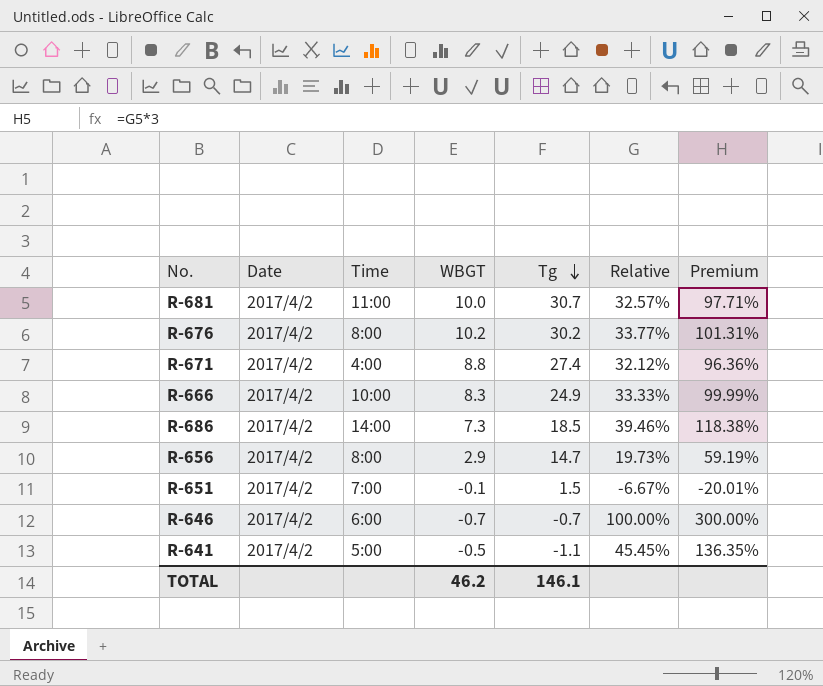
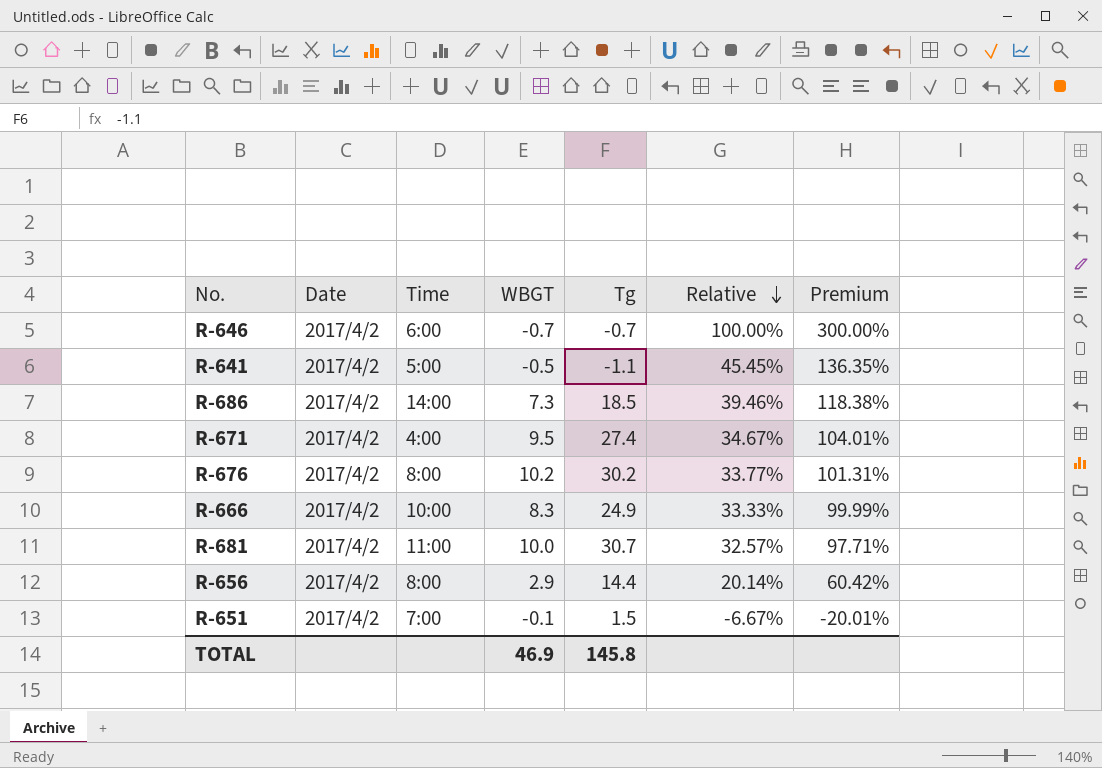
row order: Tg descending -> Relative descending
R-671 | WBGT: 8.8 -> 9.5
R-671 | Relative: 32.12% -> 34.67%
R-671 | Premium: 96.36% -> 104.01%
R-656 | Tg: 14.7 -> 14.4
R-656 | Relative: 19.73% -> 20.14%
R-656 | Premium: 59.19% -> 60.42%
TOTAL | WBGT: 46.2 -> 46.9
TOTAL | Tg: 146.1 -> 145.8

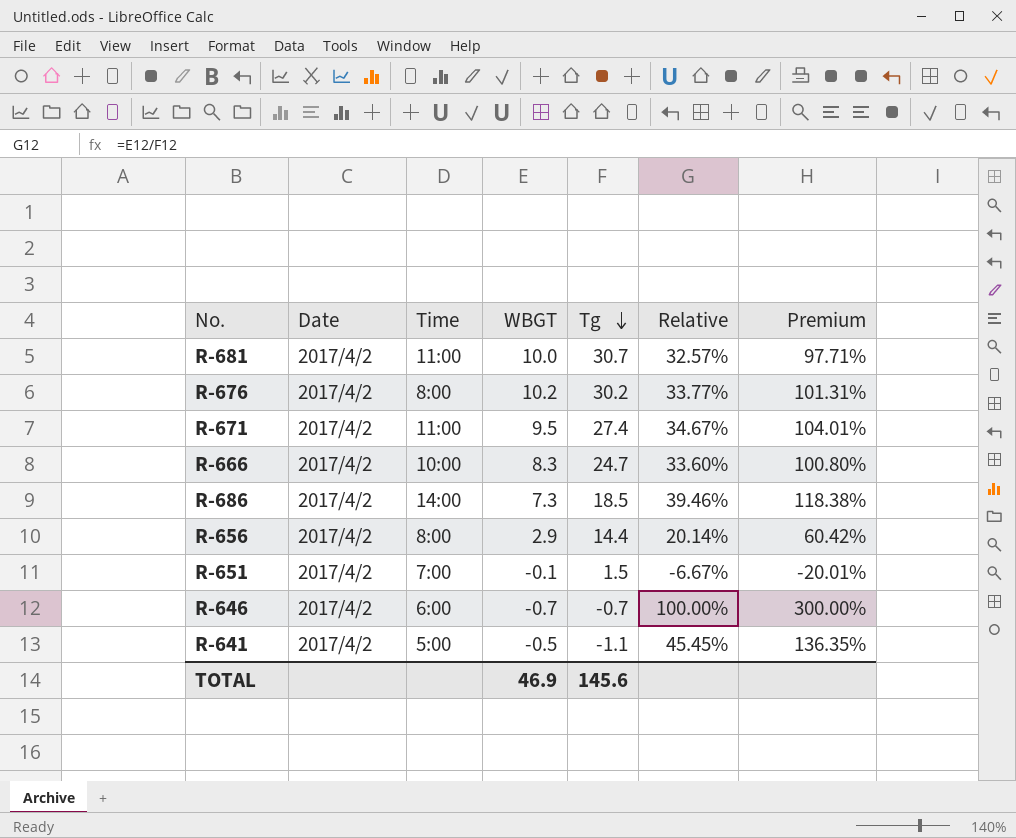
row order: Relative descending -> Tg descending
R-671 | Time: 4:00 -> 11:00
R-666 | Tg: 24.9 -> 24.7
R-666 | Relative: 33.33% -> 33.60%
R-666 | Premium: 99.99% -> 100.80%
TOTAL | Tg: 145.8 -> 145.6

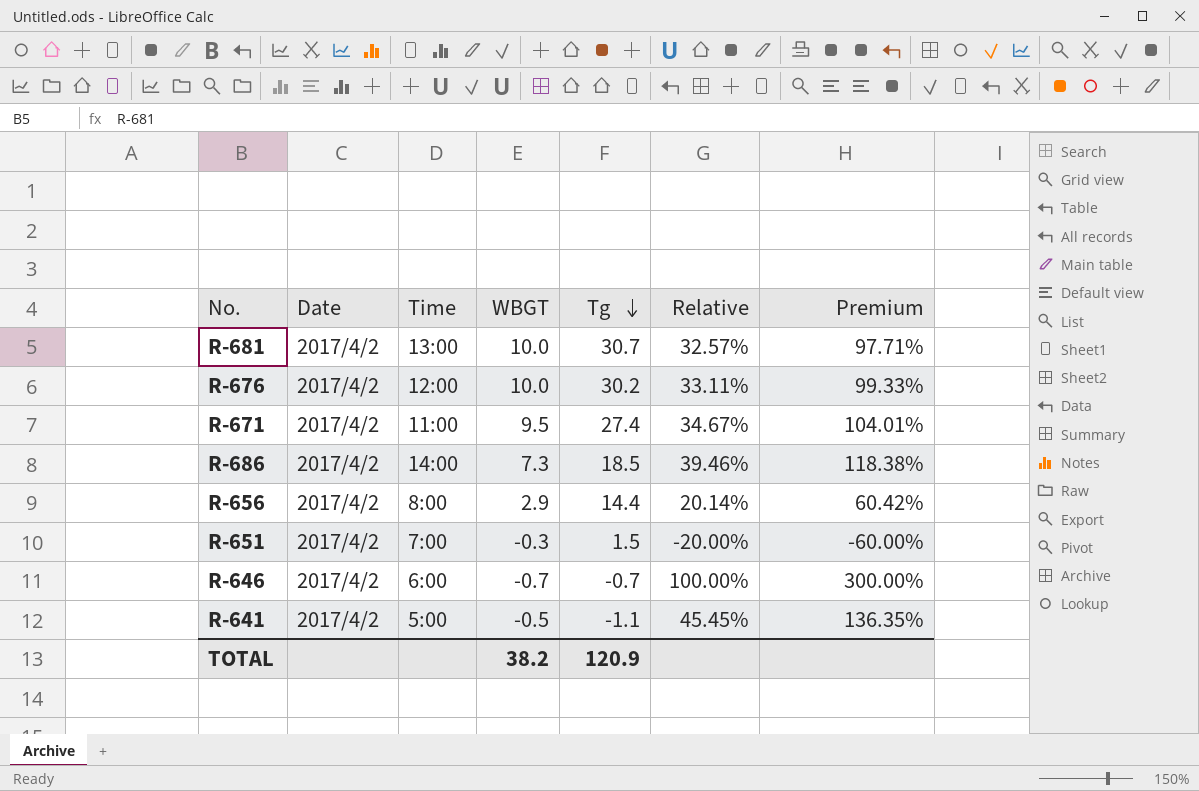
row R-666: 2017/4/2 | 10:00 | 8.3 | 24.7 | 33.60% | 100.80% -> none
R-681 | Time: 11:00 -> 13:00
R-676 | Time: 8:00 -> 12:00
R-676 | WBGT: 10.2 -> 10.0
R-676 | Relative: 33.77% -> 33.11%
R-676 | Premium: 101.31% -> 99.33%
R-651 | WBGT: -0.1 -> -0.3
R-651 | Relative: -6.67% -> -20.00%
R-651 | Premium: -20.01% -> -60.00%
TOTAL | WBGT: 46.9 -> 38.2
TOTAL | Tg: 145.6 -> 120.9

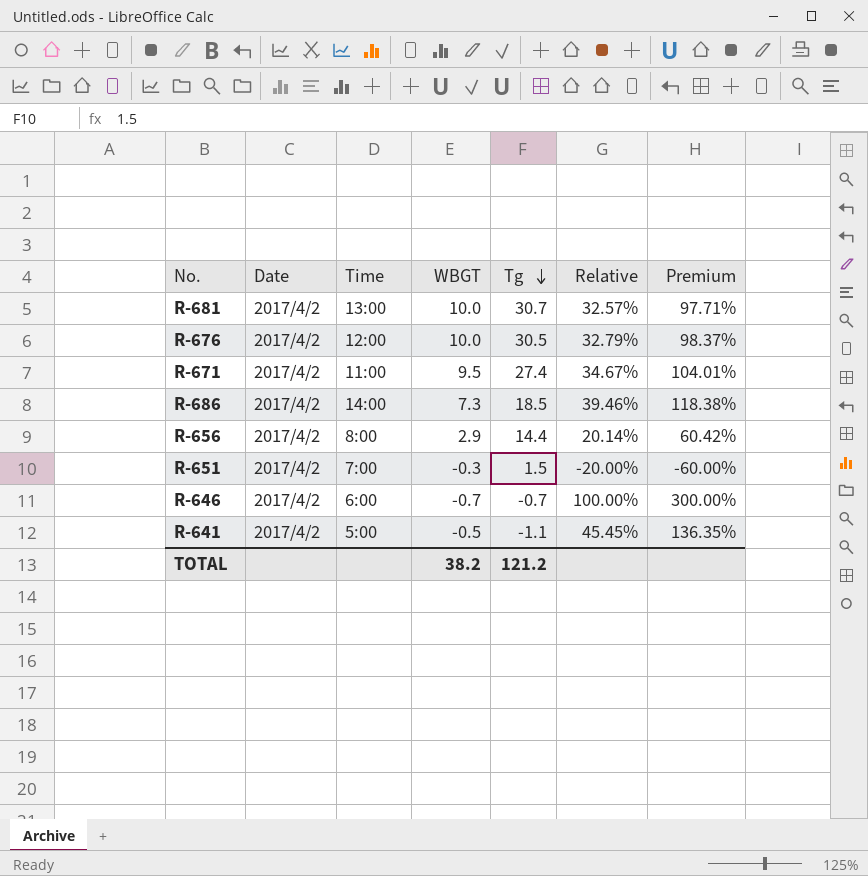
R-676 | Tg: 30.2 -> 30.5
R-676 | Relative: 33.11% -> 32.79%
R-676 | Premium: 99.33% -> 98.37%
TOTAL | Tg: 120.9 -> 121.2

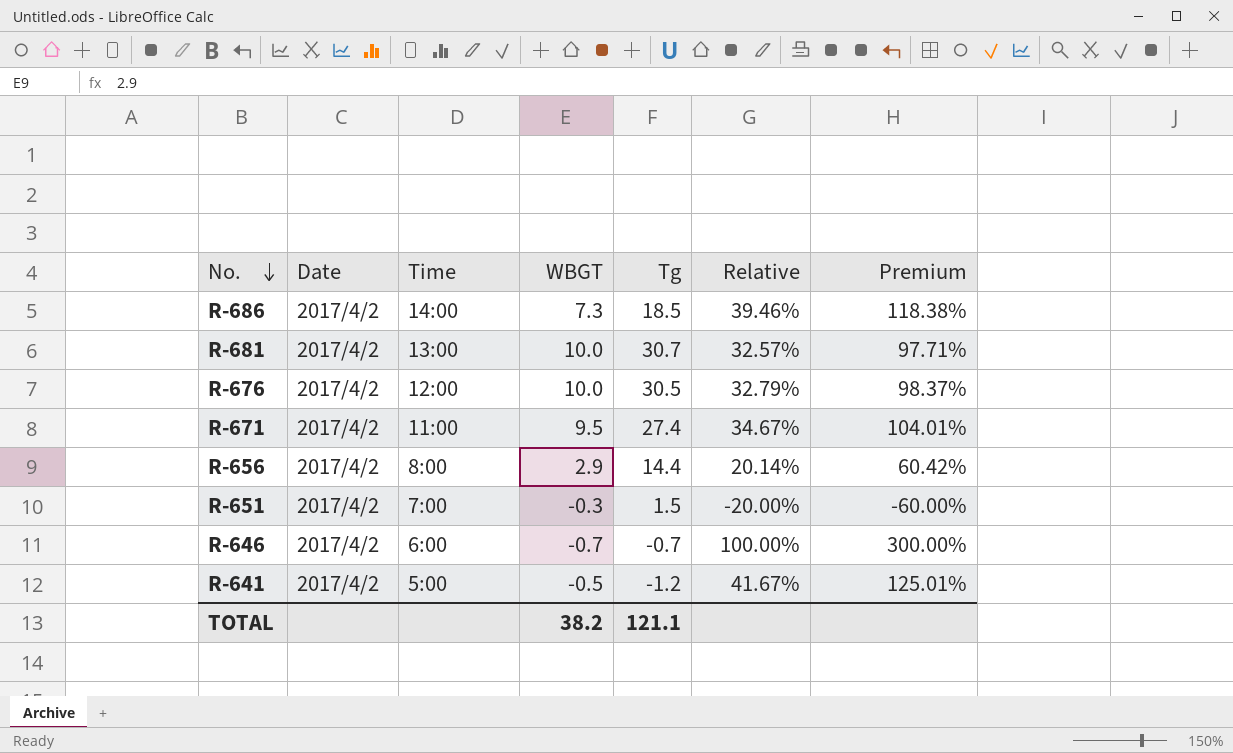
row order: Tg descending -> No. descending
R-641 | Tg: -1.1 -> -1.2
R-641 | Relative: 45.45% -> 41.67%
R-641 | Premium: 136.35% -> 125.01%
TOTAL | Tg: 121.2 -> 121.1

